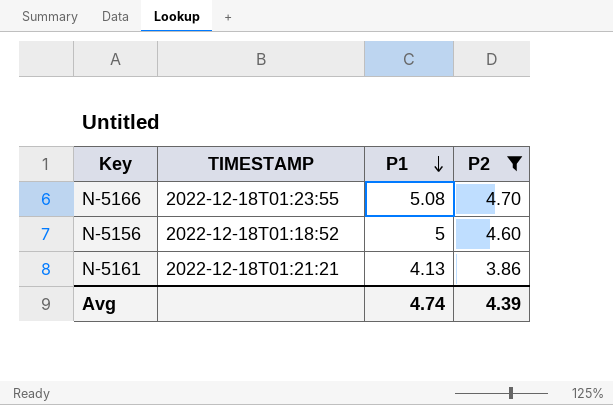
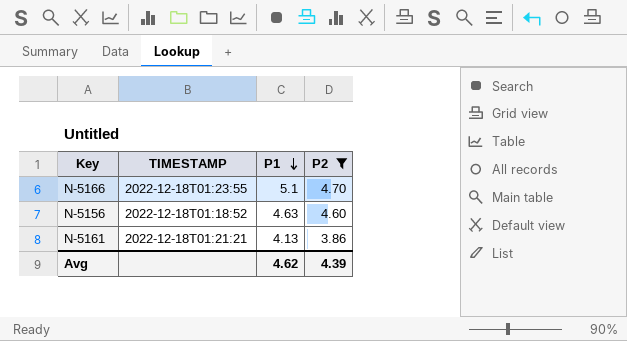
N-5166 | P1: 5.08 -> 5.1
N-5156 | P1: 5 -> 4.63
Avg | P1: 4.74 -> 4.62

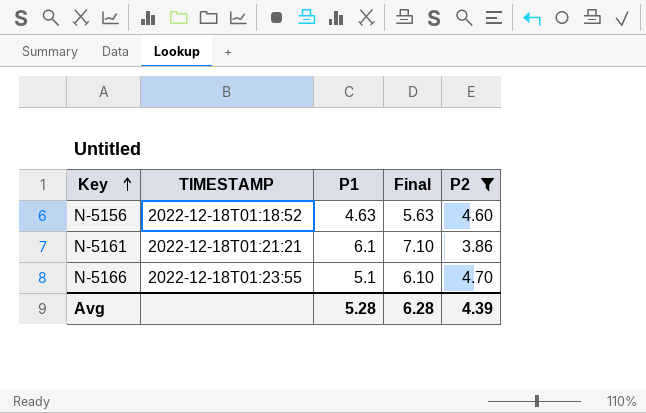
row order: P1 descending -> Key ascending
column Final | formula: none -> [P1] + 1
N-5161 | P1: 4.13 -> 6.1
Avg | P1: 4.62 -> 5.28

